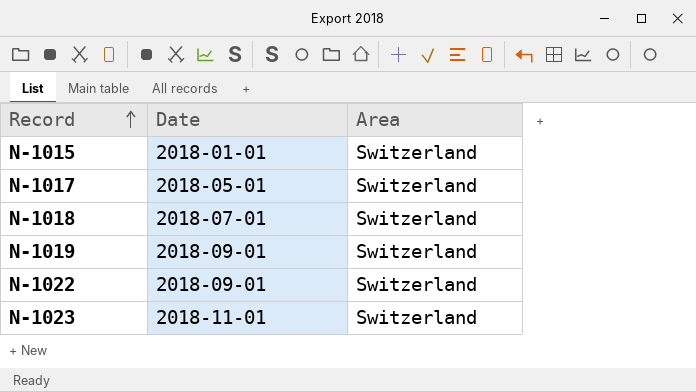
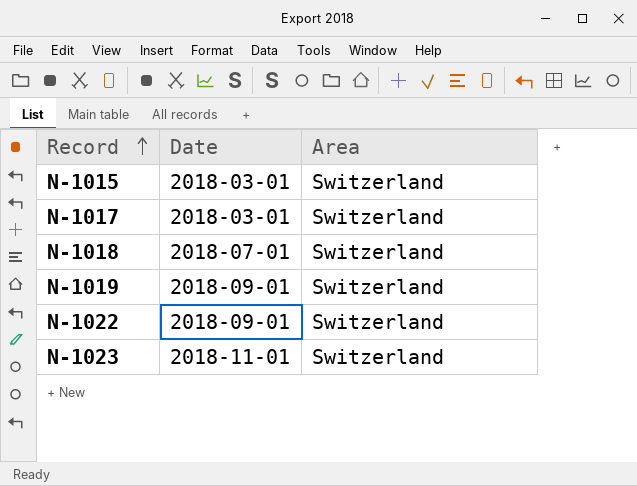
N-1015 | Date: 2018-01-01 -> 2018-03-01
N-1017 | Date: 2018-05-01 -> 2018-03-01

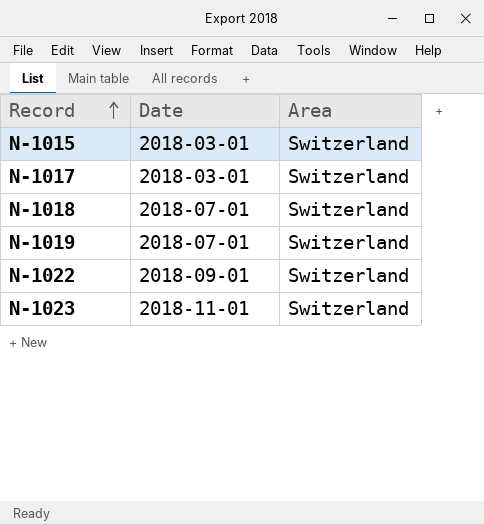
N-1019 | Date: 2018-09-01 -> 2018-07-01

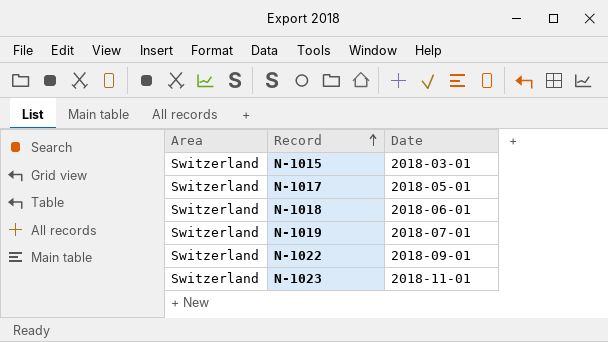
column Area | position: 3 -> 1
N-1017 | Date: 2018-03-01 -> 2018-05-01
N-1018 | Date: 2018-07-01 -> 2018-06-01

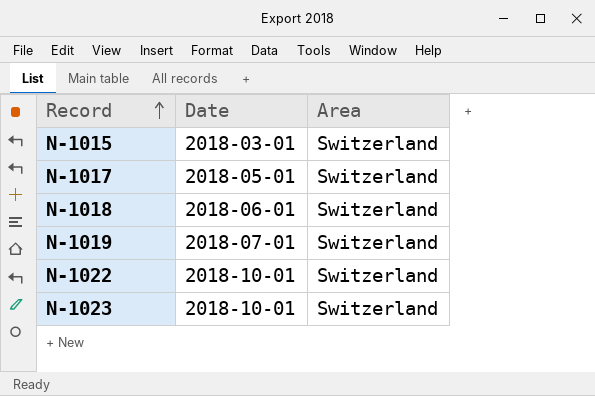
column Area | position: 1 -> 3
N-1022 | Date: 2018-09-01 -> 2018-10-01
N-1023 | Date: 2018-11-01 -> 2018-10-01

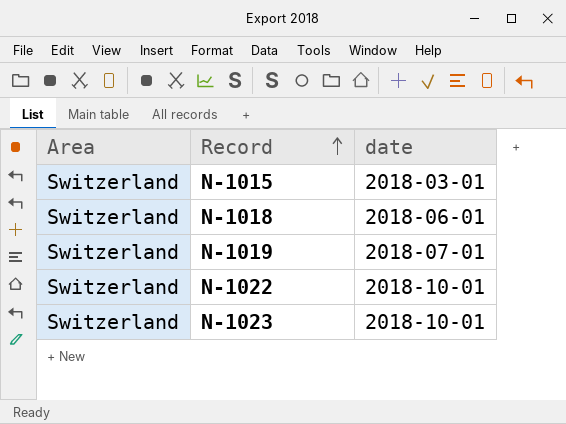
column Area | position: 3 -> 1
column name: Date -> date
row N-1017: 2018-05-01 | Switzerland -> none

